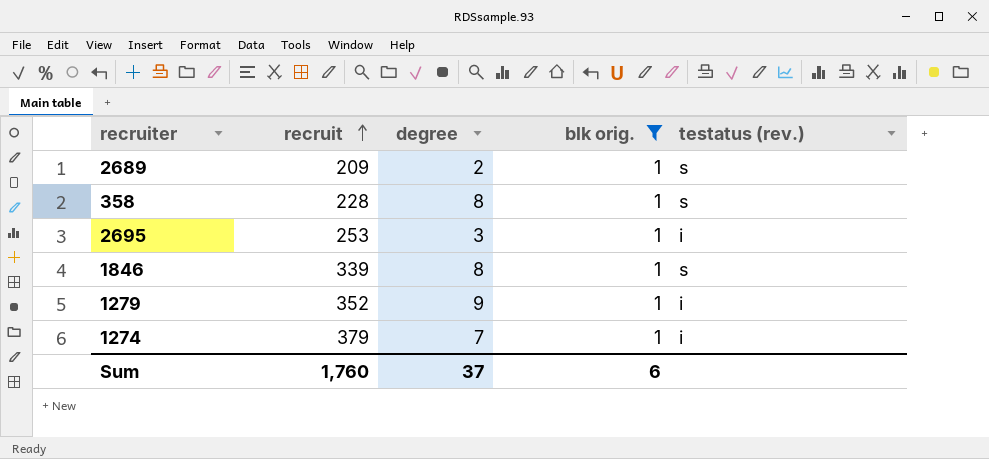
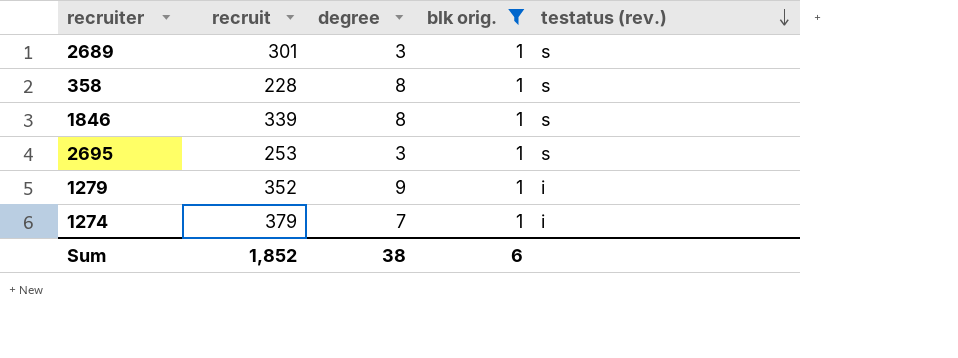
row order: recruit ascending -> testatus (rev.) descending
2689 | recruit: 209 -> 301
2689 | degree: 2 -> 3
2695 | testatus (rev.): i -> s
Sum | recruit: 1,760 -> 1,852
Sum | degree: 37 -> 38

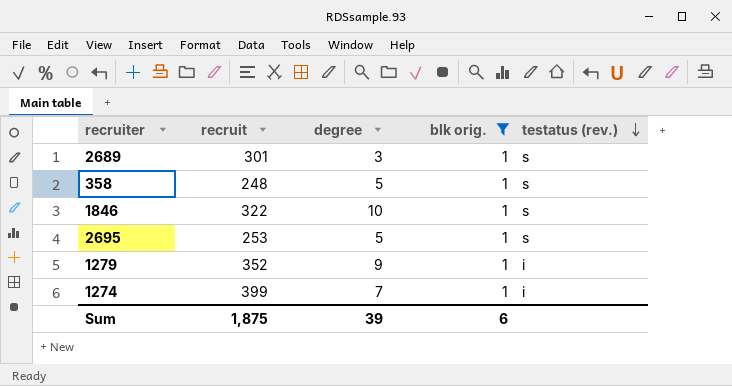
358 | recruit: 228 -> 248
358 | degree: 8 -> 5
1846 | recruit: 339 -> 322
1846 | degree: 8 -> 10
2695 | degree: 3 -> 5
1274 | recruit: 379 -> 399
Sum | recruit: 1,852 -> 1,875
Sum | degree: 38 -> 39

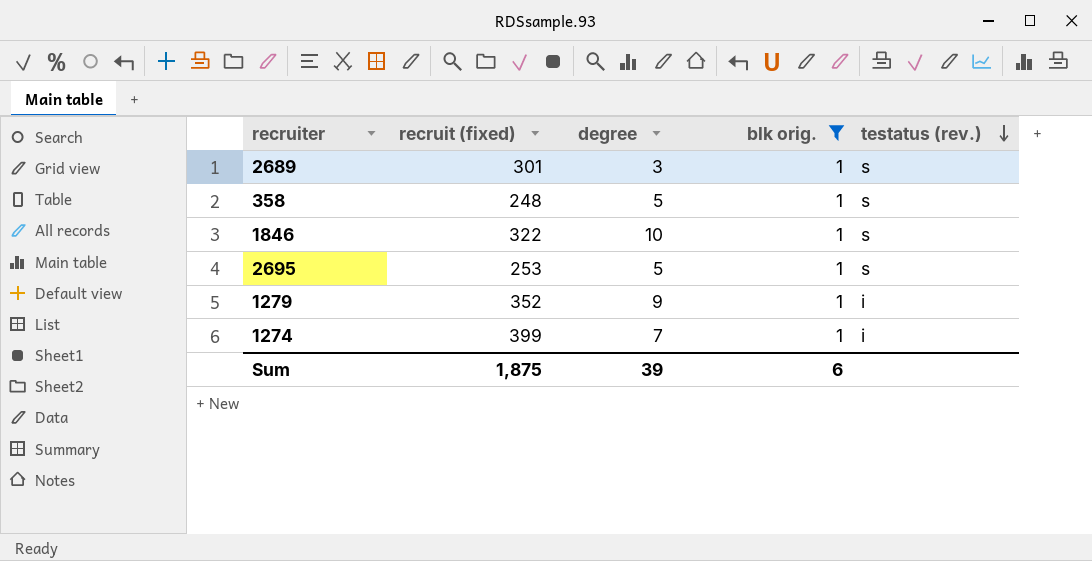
column name: recruit -> recruit (fixed)

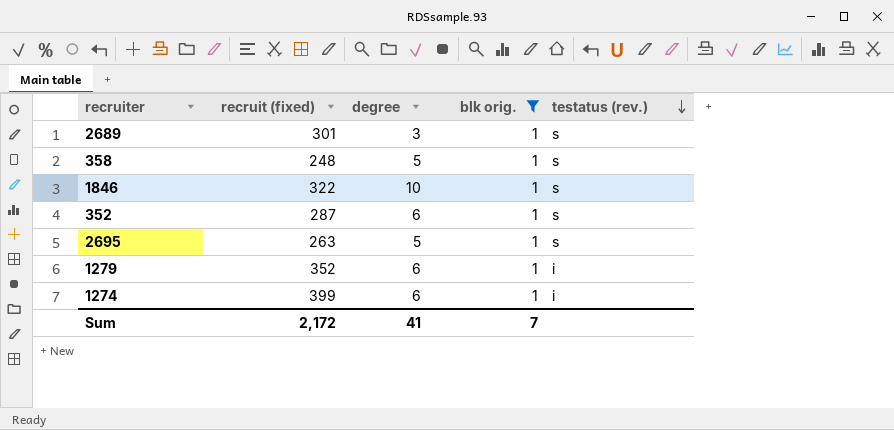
row 352: none -> 287 | 6 | 1 | s
2695 | recruit (fixed): 253 -> 263
1279 | degree: 9 -> 6
1274 | degree: 7 -> 6
Sum | recruit (fixed): 1,875 -> 2,172
Sum | degree: 39 -> 41
Sum | blk orig.: 6 -> 7

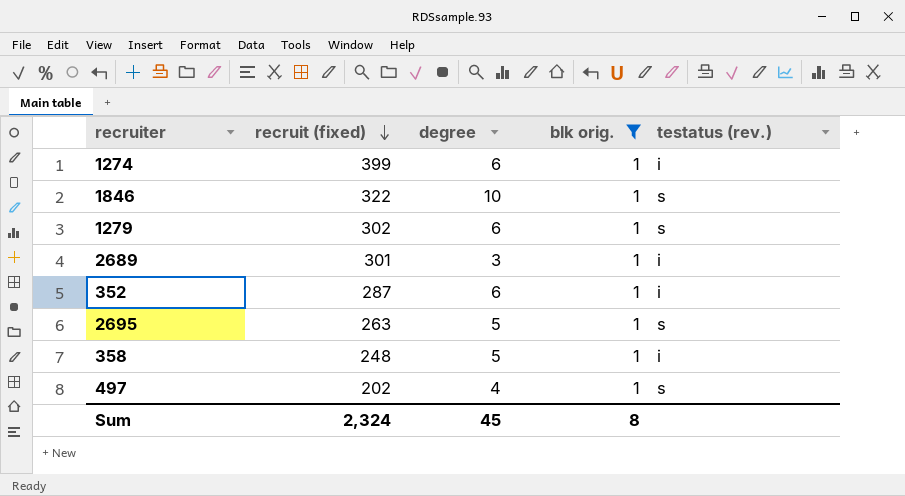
row order: testatus (rev.) descending -> recruit (fixed) descending
1279 | recruit (fixed): 352 -> 302
1279 | testatus (rev.): i -> s
2689 | testatus (rev.): s -> i
352 | testatus (rev.): s -> i
358 | testatus (rev.): s -> i
row 497: none -> 202 | 4 | 1 | s
Sum | recruit (fixed): 2,172 -> 2,324
Sum | degree: 41 -> 45
Sum | blk orig.: 7 -> 8

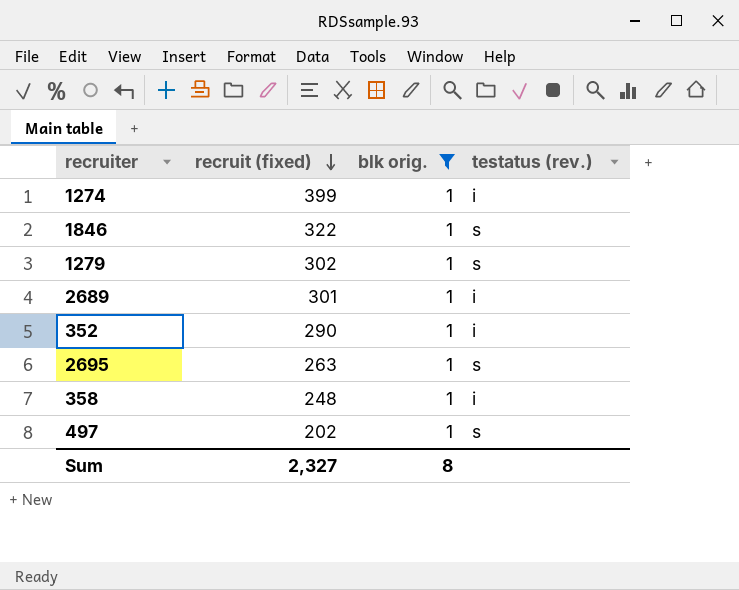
column degree | position: 3 -> none
352 | recruit (fixed): 287 -> 290
Sum | recruit (fixed): 2,324 -> 2,327

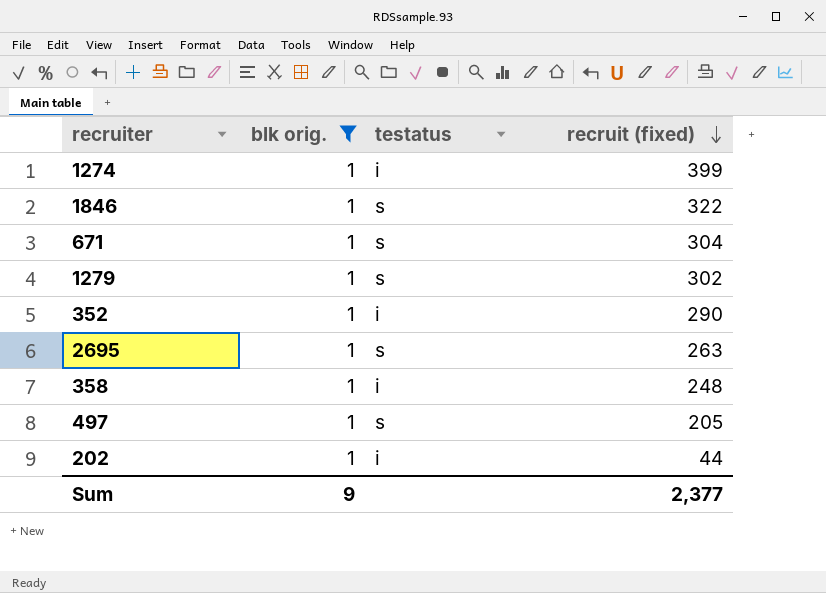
column name: testatus (rev.) -> testatus
column recruit (fixed) | position: 2 -> 4
row 2689: 301 | 1 | i -> none
row 671: none -> 1 | s | 304
497 | recruit (fixed): 202 -> 205
row 202: none -> 1 | i | 44
Sum | blk orig.: 8 -> 9
Sum | recruit (fixed): 2,327 -> 2,377

